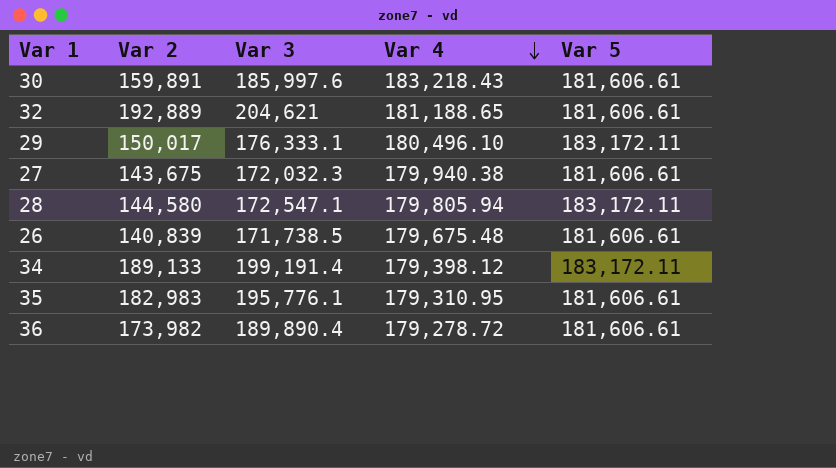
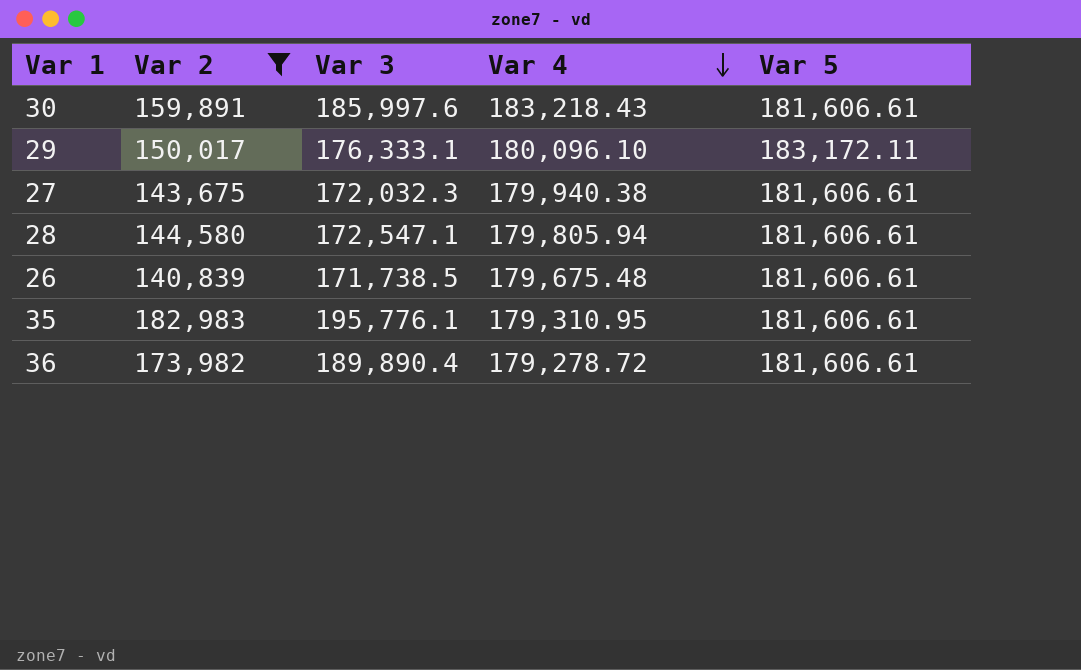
filter: none -> Var 2 <= 182,983
29 | Var 4: 180,496.10 -> 180,096.10
28 | Var 5: 183,172.11 -> 181,606.61

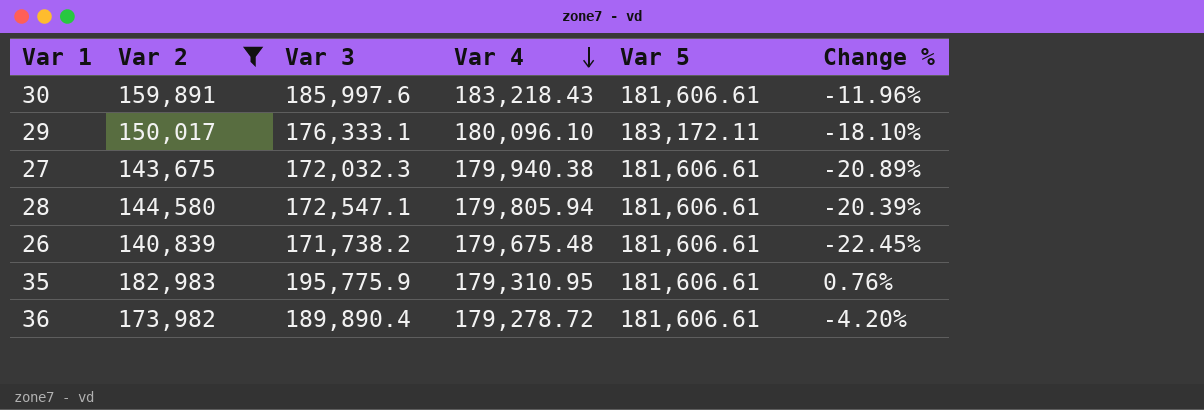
column Change % | formula: none -> ([Var 2] - [Var 5]) / [Var 5]
26 | Var 3: 171,738.5 -> 171,738.2
35 | Var 3: 195,776.1 -> 195,775.9

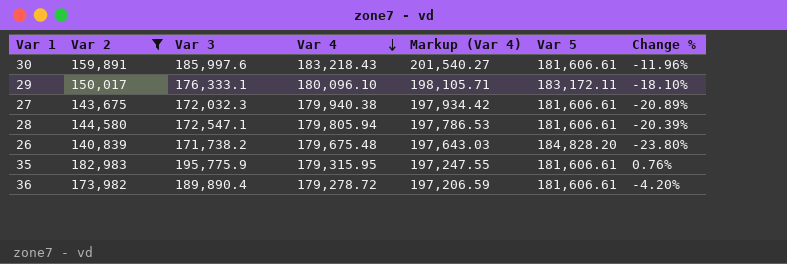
column Markup (Var 4) | formula: none -> [Var 4] * 1.1
26 | Var 5: 181,606.61 -> 184,828.20
26 | Change %: -22.45% -> -23.80%
35 | Var 4: 179,310.95 -> 179,315.95

